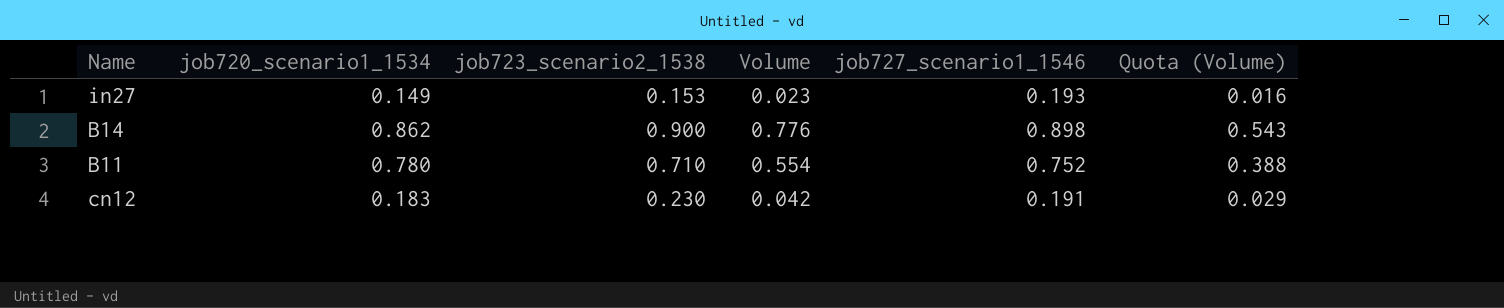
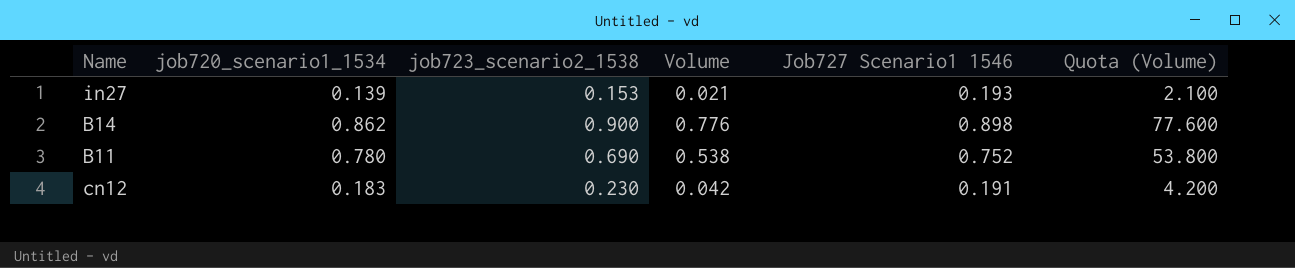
column name: job727_scenario1_1546 -> Job727 Scenario1 1546
column Quota (Volume) | formula: [Volume] * 0.7 -> [Volume] * 100
in27 | job720_scenario1_1534: 0.149 -> 0.139
in27 | Volume: 0.023 -> 0.021
B11 | job723_scenario2_1538: 0.710 -> 0.690
B11 | Volume: 0.554 -> 0.538

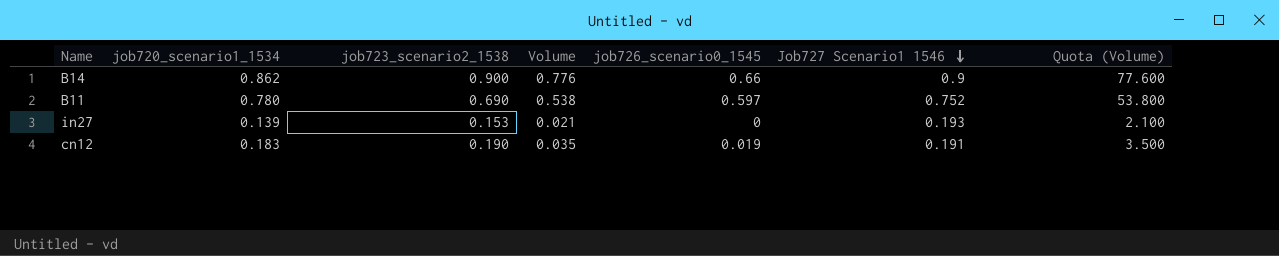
row order: none -> Job727 Scenario1 1546 descending
column job726_scenario0_1545 | position: none -> 5
B14 | Job727 Scenario1 1546: 0.898 -> 0.9
cn12 | job723_scenario2_1538: 0.230 -> 0.190
cn12 | Volume: 0.042 -> 0.035
cn12 | Quota (Volume): 4.200 -> 3.500

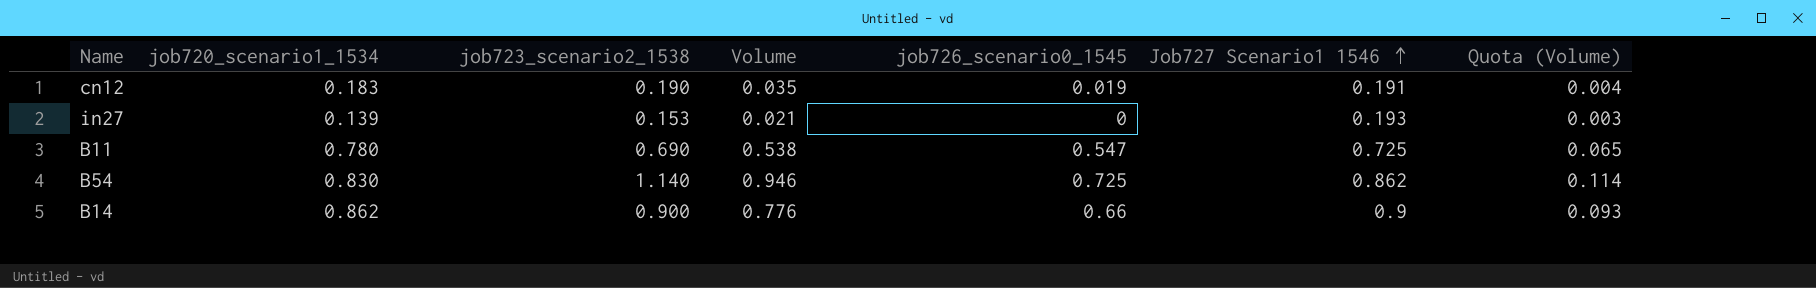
row order: Job727 Scenario1 1546 descending -> Job727 Scenario1 1546 ascending
column Quota (Volume) | formula: [Volume] * 100 -> [Volume] * 0.12
B11 | job726_scenario0_1545: 0.597 -> 0.547
B11 | Job727 Scenario1 1546: 0.752 -> 0.725
row B54: none -> 0.830 | 1.140 | 0.946 | 0.725 | 0.862 | 0.114

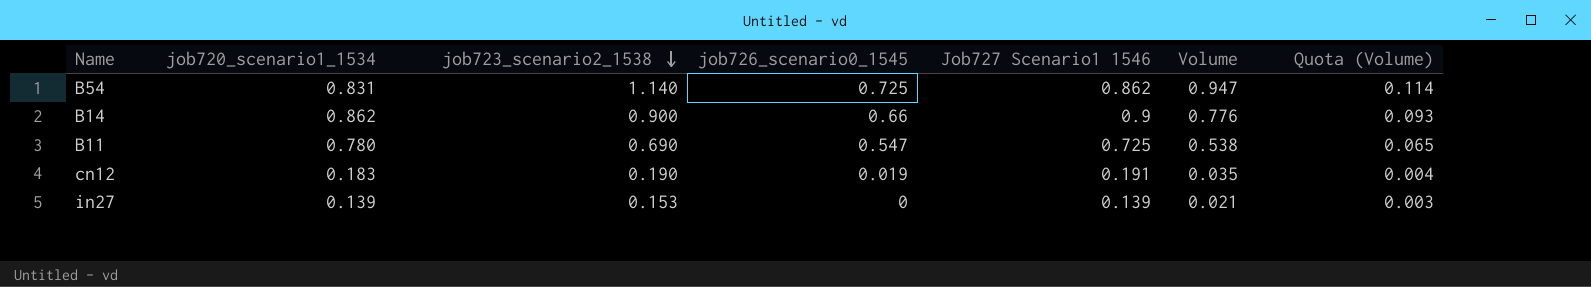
row order: Job727 Scenario1 1546 ascending -> job723_scenario2_1538 descending
column Volume | position: 4 -> 6
B54 | job720_scenario1_1534: 0.830 -> 0.831
B54 | Volume: 0.946 -> 0.947
in27 | Job727 Scenario1 1546: 0.193 -> 0.139

